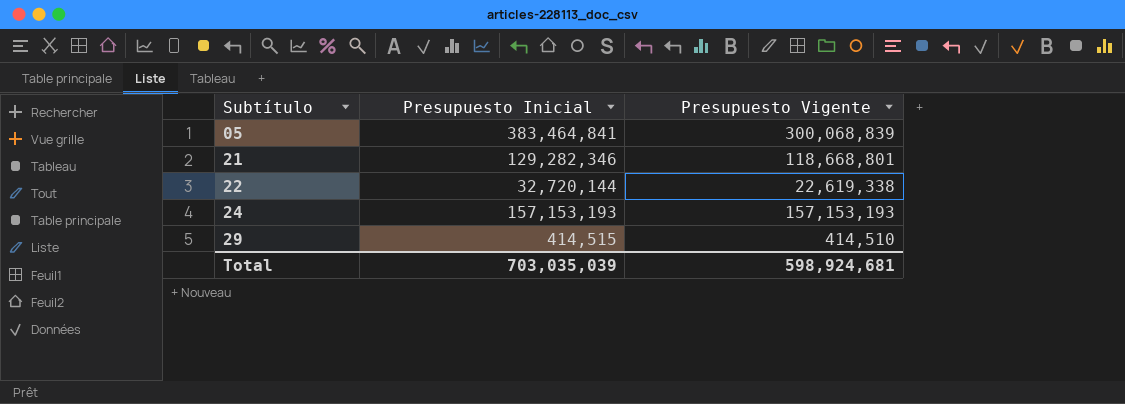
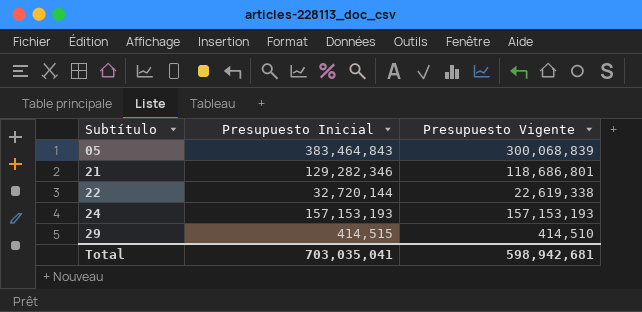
05 | Presupuesto Inicial: 383,464,841 -> 383,464,843
21 | Presupuesto Vigente: 118,668,801 -> 118,686,801
Total | Presupuesto Inicial: 703,035,039 -> 703,035,041
Total | Presupuesto Vigente: 598,924,681 -> 598,942,681

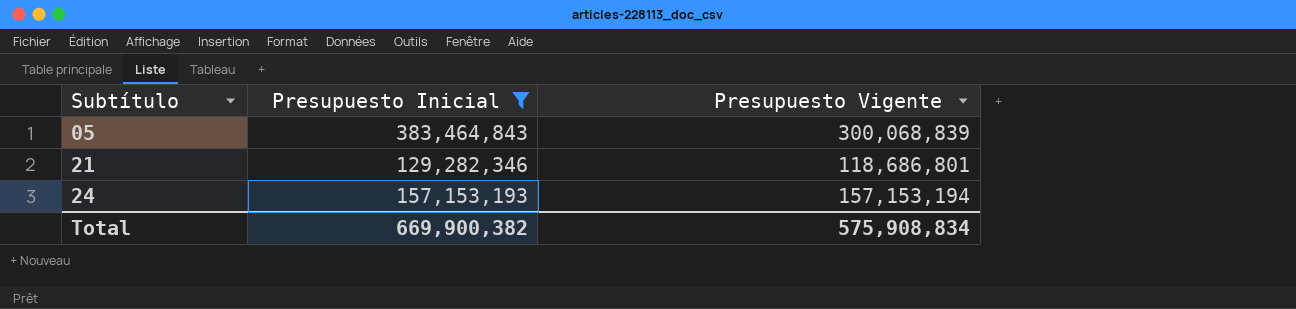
filter: none -> Presupuesto Inicial >= 129,282,346
24 | Presupuesto Vigente: 157,153,193 -> 157,153,194
Total | Presupuesto Inicial: 703,035,041 -> 669,900,382
Total | Presupuesto Vigente: 598,942,681 -> 575,908,834

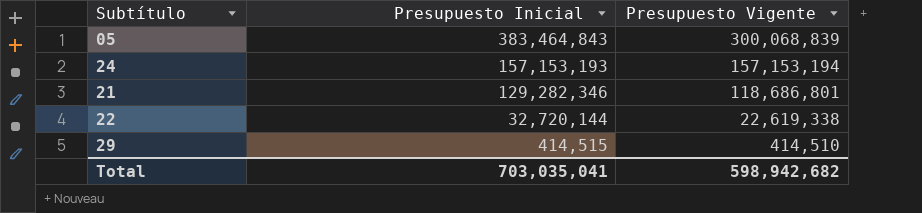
filter: Presupuesto Inicial >= 129,282,346 -> none
row order: Subtítulo ascending -> Presupuesto Inicial descending
Total | Presupuesto Inicial: 669,900,382 -> 703,035,041
Total | Presupuesto Vigente: 575,908,834 -> 598,942,682

